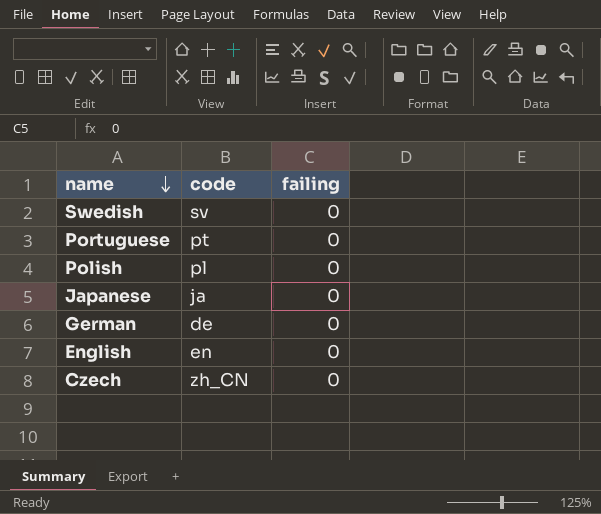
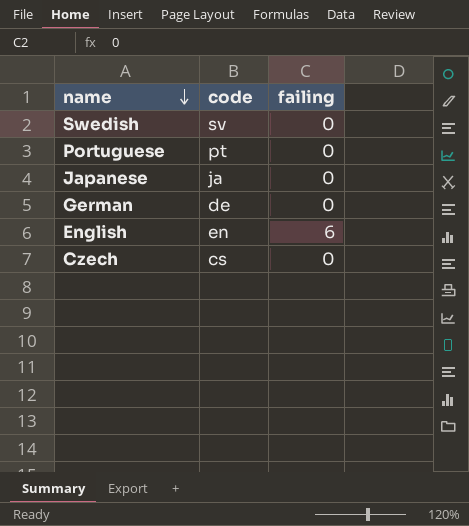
row Polish: pl | 0 -> none
English | failing: 0 -> 6
Czech | code: zh_CN -> cs

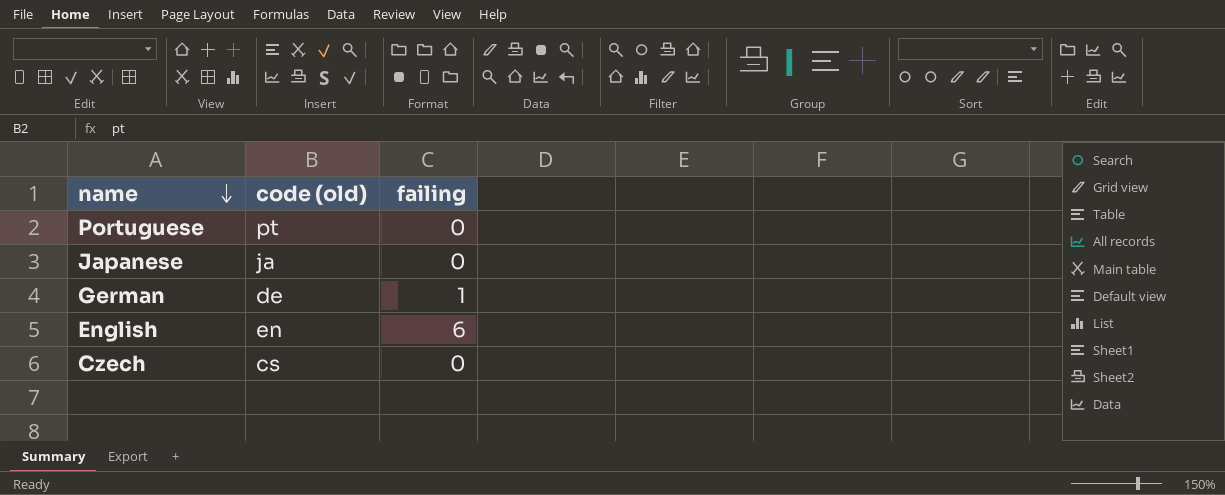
column name: code -> code (old)
row Swedish: sv | 0 -> none
German | failing: 0 -> 1

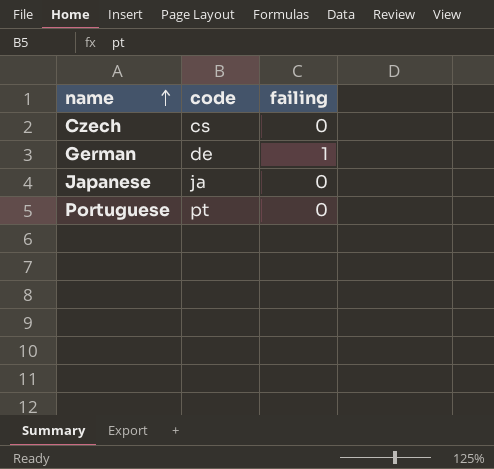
row order: name descending -> name ascending
column name: code (old) -> code
row English: en | 6 -> none

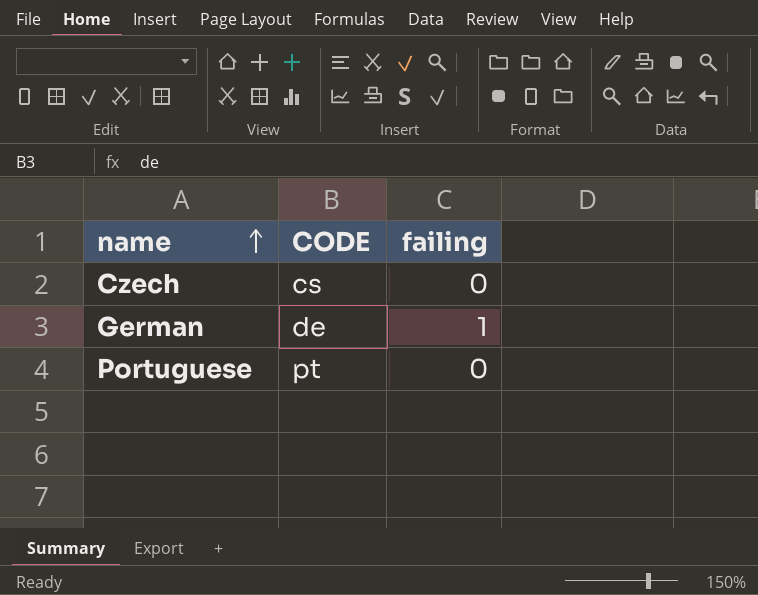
column name: code -> CODE
row Japanese: ja | 0 -> none

